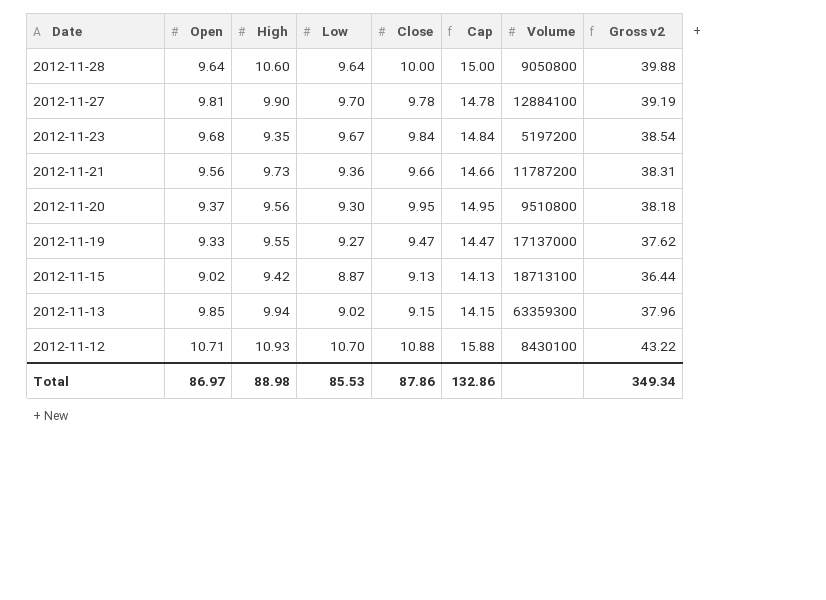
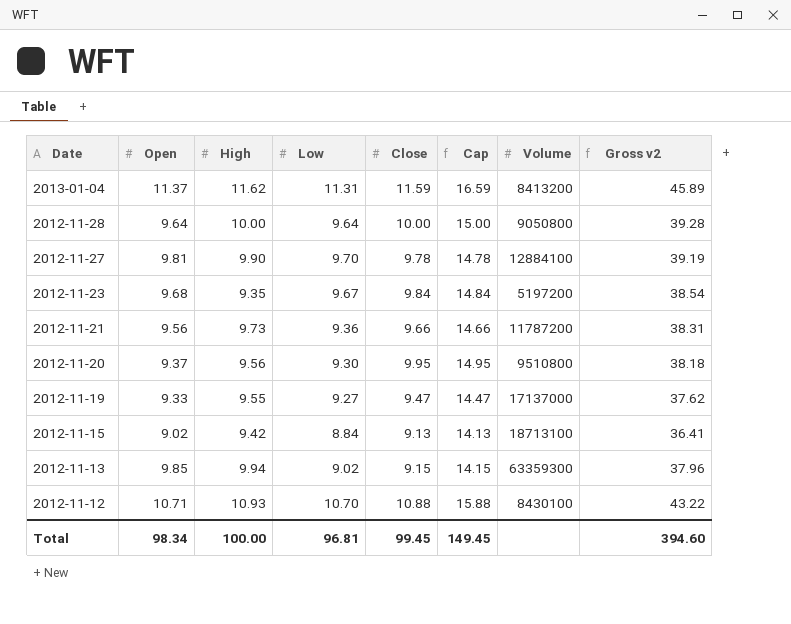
row 2013-01-04: none -> 11.37 | 11.62 | 11.31 | 11.59 | 16.59 | 8413200 | 45.89
2012-11-28 | High: 10.60 -> 10.00
2012-11-28 | Gross v2: 39.88 -> 39.28
2012-11-15 | Low: 8.87 -> 8.84
2012-11-15 | Gross v2: 36.44 -> 36.41
Total | Open: 86.97 -> 98.34
Total | High: 88.98 -> 100.00
Total | Low: 85.53 -> 96.81
Total | Close: 87.86 -> 99.45
Total | Cap: 132.86 -> 149.45
Total | Gross v2: 349.34 -> 394.60

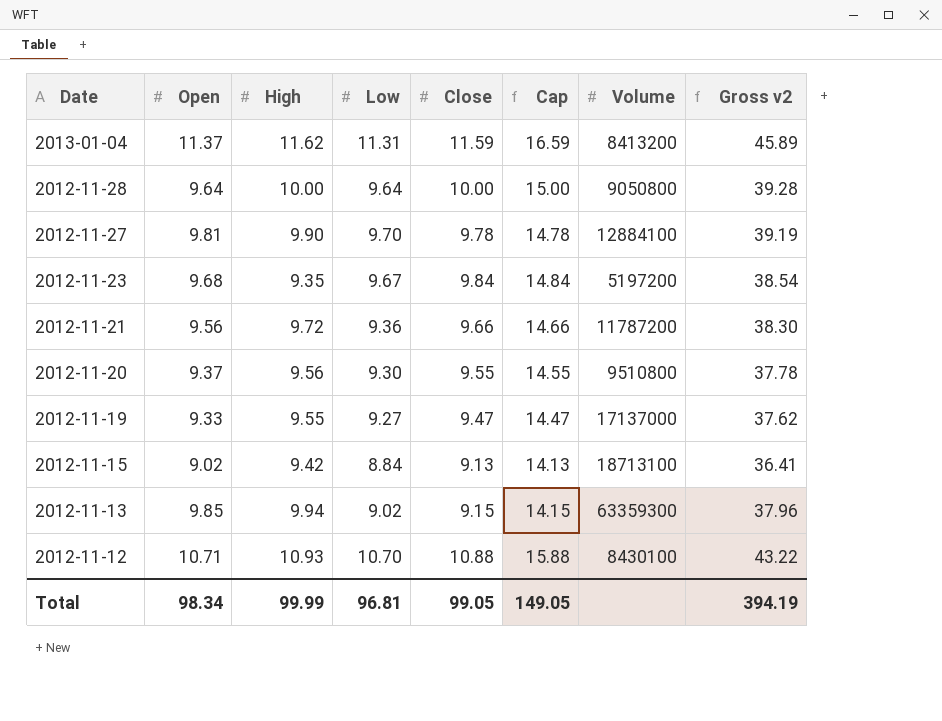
2012-11-21 | High: 9.73 -> 9.72
2012-11-21 | Gross v2: 38.31 -> 38.30
2012-11-20 | Close: 9.95 -> 9.55
2012-11-20 | Cap: 14.95 -> 14.55
2012-11-20 | Gross v2: 38.18 -> 37.78
Total | High: 100.00 -> 99.99
Total | Close: 99.45 -> 99.05
Total | Cap: 149.45 -> 149.05
Total | Gross v2: 394.60 -> 394.19

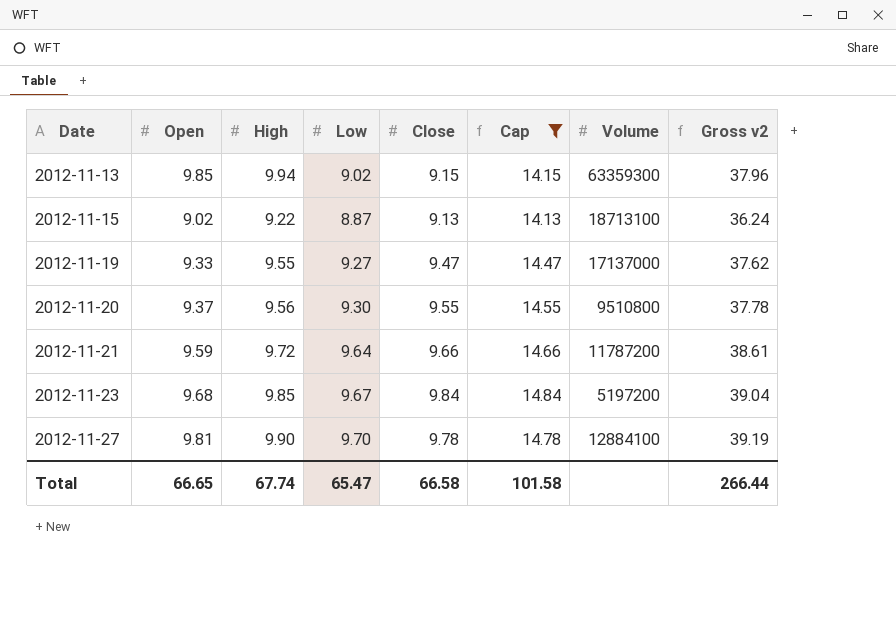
filter: none -> Cap <= 14.84
row order: Date descending -> Date ascending
2012-11-15 | High: 9.42 -> 9.22
2012-11-15 | Low: 8.84 -> 8.87
2012-11-15 | Gross v2: 36.41 -> 36.24
2012-11-21 | Open: 9.56 -> 9.59
2012-11-21 | Low: 9.36 -> 9.64
2012-11-21 | Gross v2: 38.30 -> 38.61
2012-11-23 | High: 9.35 -> 9.85
2012-11-23 | Gross v2: 38.54 -> 39.04
Total | Open: 98.34 -> 66.65
Total | High: 99.99 -> 67.74
Total | Low: 96.81 -> 65.47
Total | Close: 99.05 -> 66.58
Total | Cap: 149.05 -> 101.58
Total | Gross v2: 394.19 -> 266.44

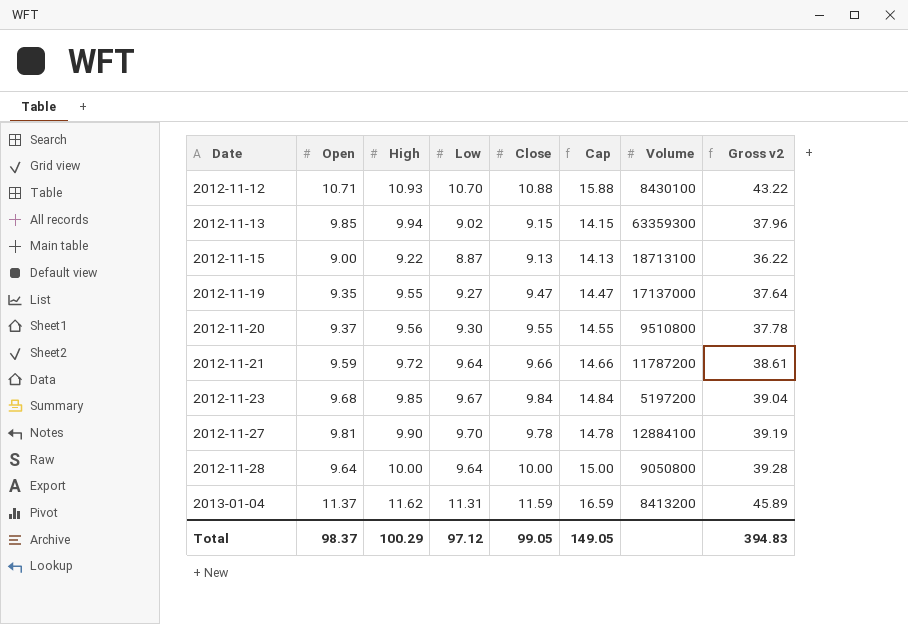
filter: Cap <= 14.84 -> none
2012-11-15 | Open: 9.02 -> 9.00
2012-11-15 | Gross v2: 36.24 -> 36.22
2012-11-19 | Open: 9.33 -> 9.35
2012-11-19 | Gross v2: 37.62 -> 37.64
Total | Open: 66.65 -> 98.37
Total | High: 67.74 -> 100.29
Total | Low: 65.47 -> 97.12
Total | Close: 66.58 -> 99.05
Total | Cap: 101.58 -> 149.05
Total | Gross v2: 266.44 -> 394.83

